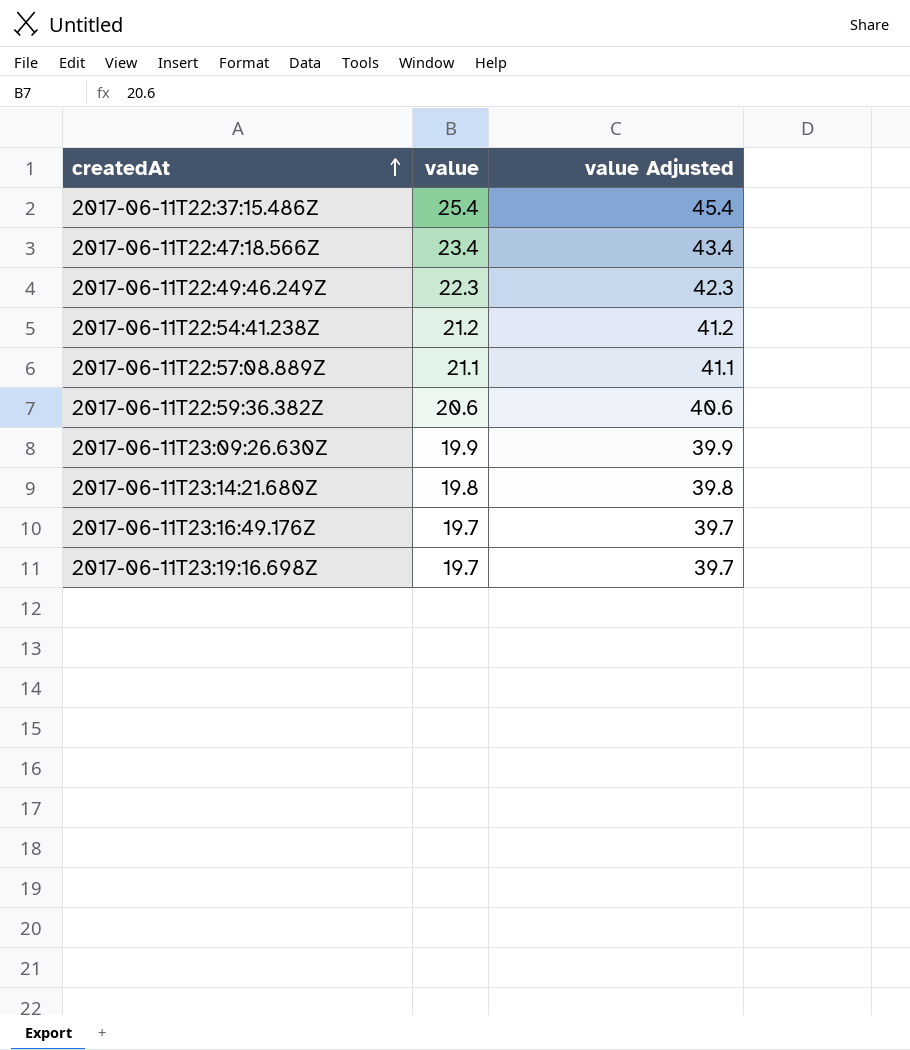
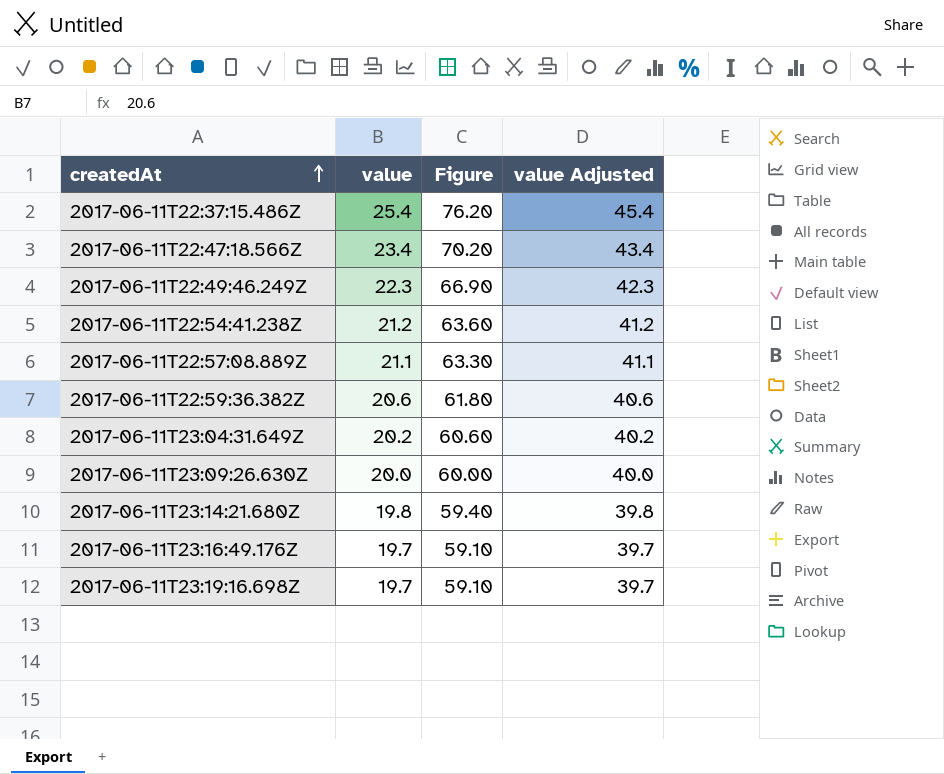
column Figure | formula: none -> [value] * 3
row 2017-06-11T23:04:31.649Z: none -> 20.2 | 60.60 | 40.2
2017-06-11T23:09:26.630Z | value: 19.9 -> 20.0
2017-06-11T23:09:26.630Z | value Adjusted: 39.9 -> 40.0

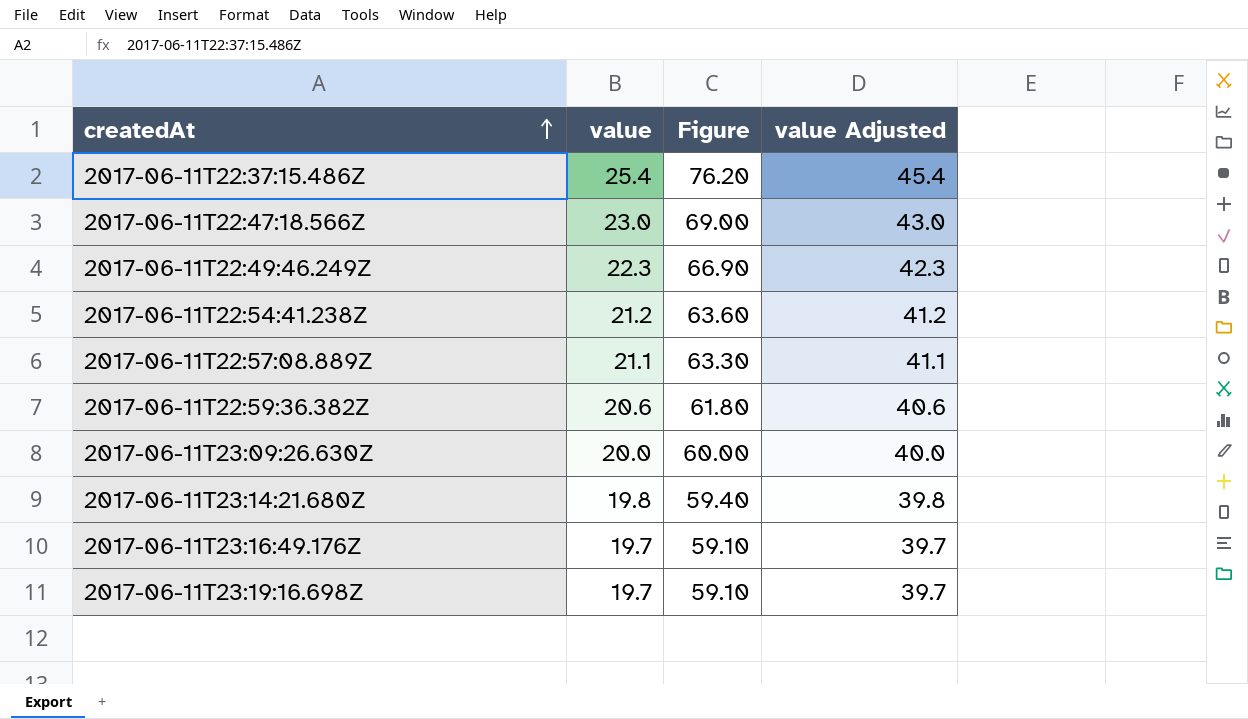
row 2017-06-11T23:04:31.649Z: 20.2 | 60.60 | 40.2 -> none
2017-06-11T22:47:18.566Z | value: 23.4 -> 23.0
2017-06-11T22:47:18.566Z | Figure: 70.20 -> 69.00
2017-06-11T22:47:18.566Z | value Adjusted: 43.4 -> 43.0

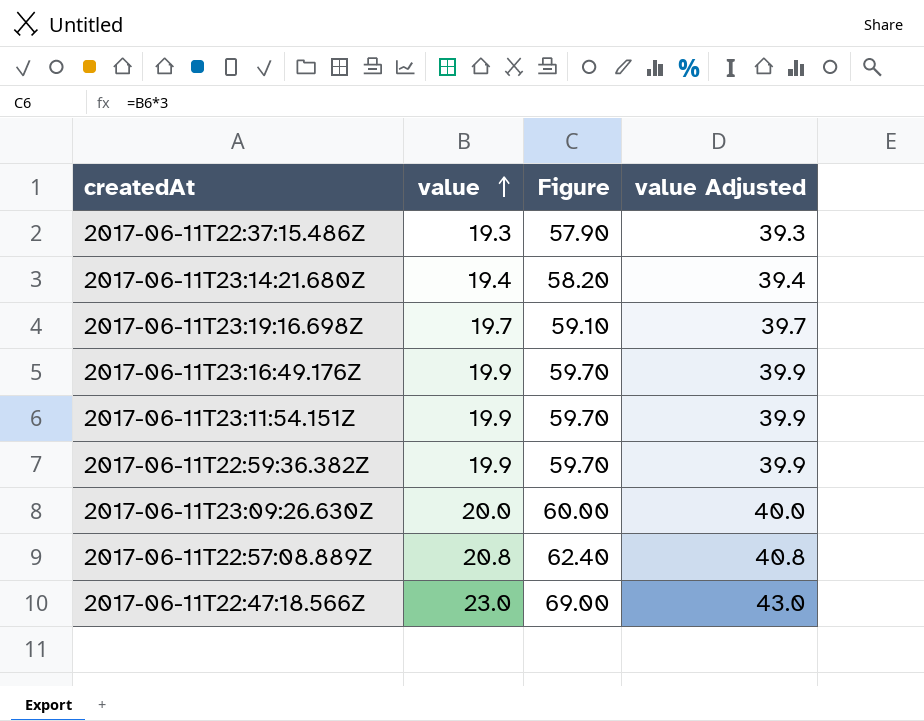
row order: createdAt ascending -> value ascending
row 2017-06-11T22:49:46.249Z: 22.3 | 66.90 | 42.3 -> none
row 2017-06-11T22:54:41.238Z: 21.2 | 63.60 | 41.2 -> none
2017-06-11T22:37:15.486Z | value: 25.4 -> 19.3
2017-06-11T22:37:15.486Z | Figure: 76.20 -> 57.90
2017-06-11T22:37:15.486Z | value Adjusted: 45.4 -> 39.3
2017-06-11T23:14:21.680Z | value: 19.8 -> 19.4
2017-06-11T23:14:21.680Z | Figure: 59.40 -> 58.20
2017-06-11T23:14:21.680Z | value Adjusted: 39.8 -> 39.4
2017-06-11T23:16:49.176Z | value: 19.7 -> 19.9
2017-06-11T23:16:49.176Z | Figure: 59.10 -> 59.70
2017-06-11T23:16:49.176Z | value Adjusted: 39.7 -> 39.9
row 2017-06-11T23:11:54.151Z: none -> 19.9 | 59.70 | 39.9
2017-06-11T22:59:36.382Z | value: 20.6 -> 19.9
2017-06-11T22:59:36.382Z | Figure: 61.80 -> 59.70
2017-06-11T22:59:36.382Z | value Adjusted: 40.6 -> 39.9
2017-06-11T22:57:08.889Z | value: 21.1 -> 20.8
2017-06-11T22:57:08.889Z | Figure: 63.30 -> 62.40
2017-06-11T22:57:08.889Z | value Adjusted: 41.1 -> 40.8

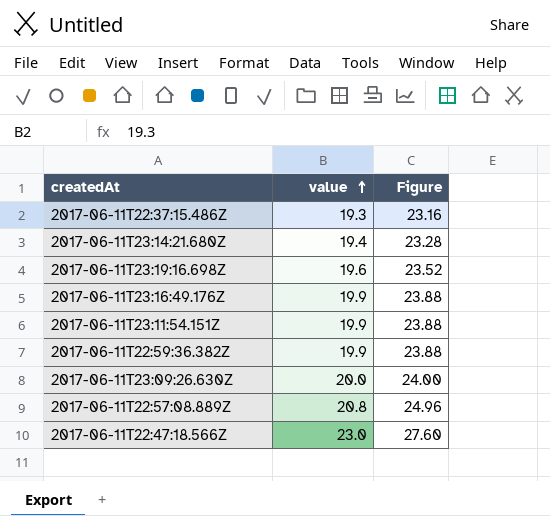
column value Adjusted | formula: [value] + 20 -> none
column Figure | formula: [value] * 3 -> [value] * 1.2
2017-06-11T23:19:16.698Z | value: 19.7 -> 19.6

